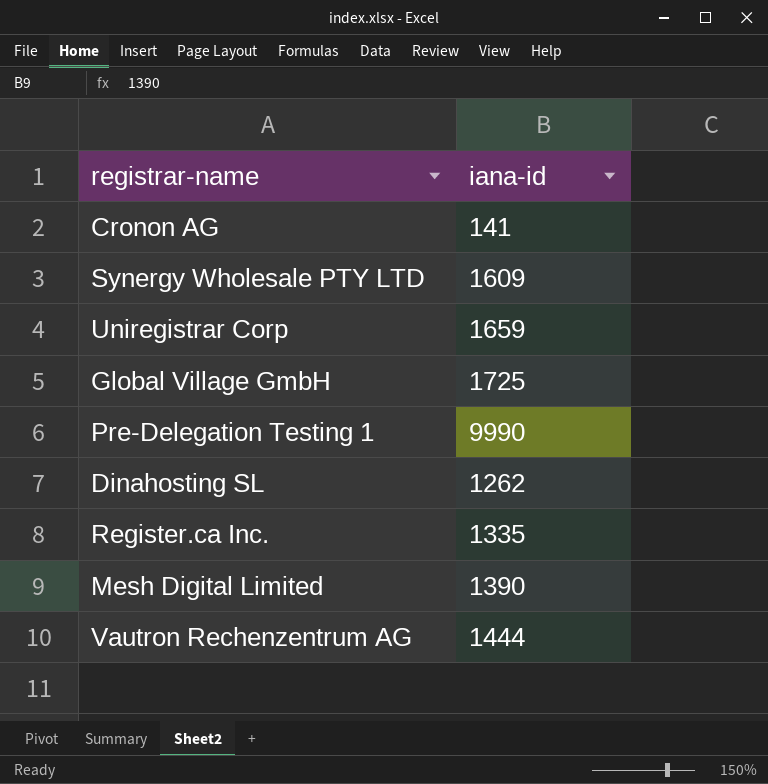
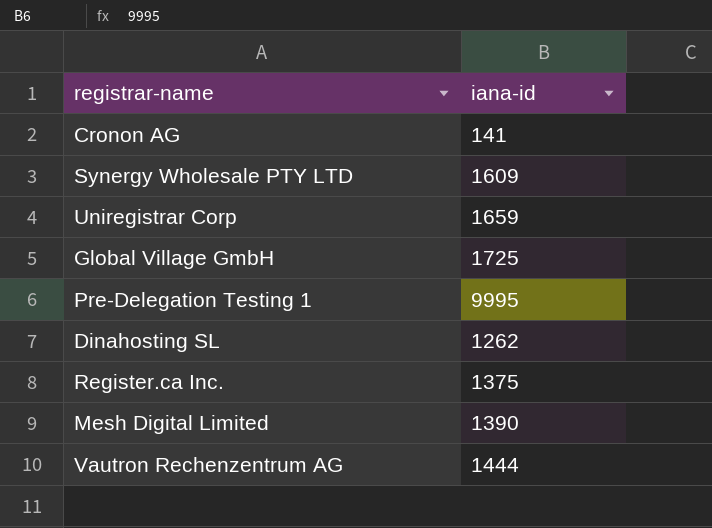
Pre-Delegation Testing 1 | iana-id: 9990 -> 9995
Register.ca Inc. | iana-id: 1335 -> 1375

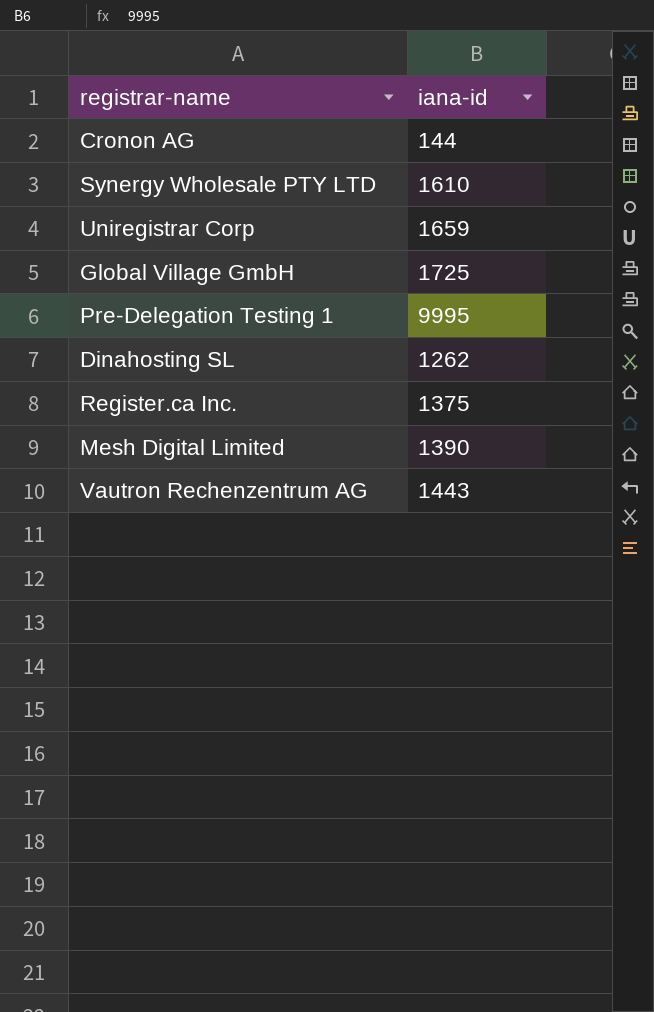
Cronon AG | iana-id: 141 -> 144
Synergy Wholesale PTY LTD | iana-id: 1609 -> 1610
Vautron Rechenzentrum AG | iana-id: 1444 -> 1443

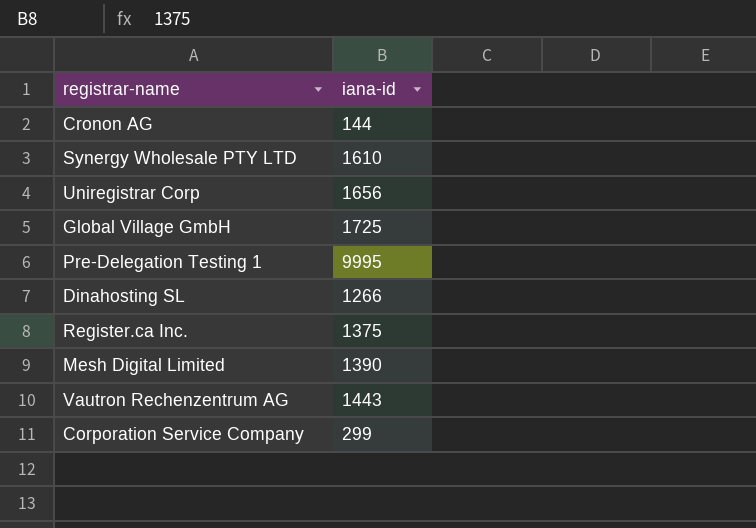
Uniregistrar Corp | iana-id: 1659 -> 1656
Dinahosting SL | iana-id: 1262 -> 1266
row Corporation Service Company: none -> 299

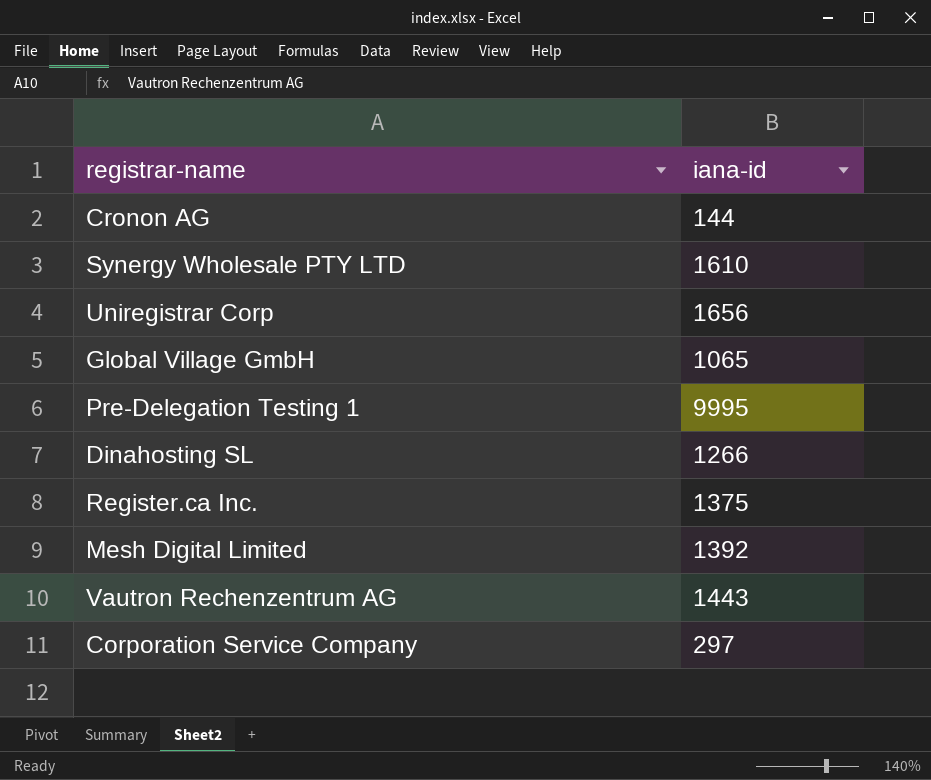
Global Village GmbH | iana-id: 1725 -> 1065
Mesh Digital Limited | iana-id: 1390 -> 1392
Corporation Service Company | iana-id: 299 -> 297

